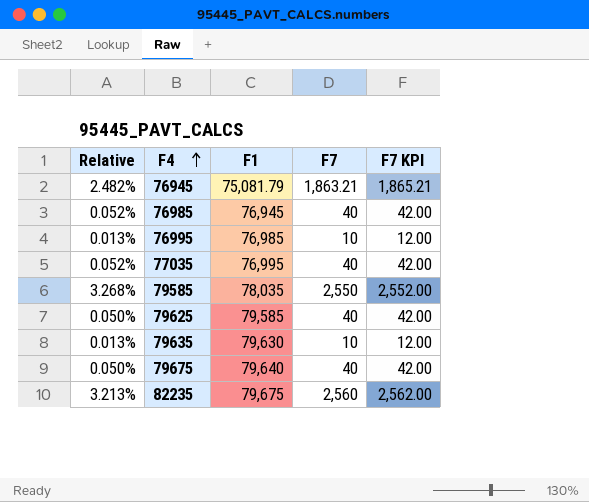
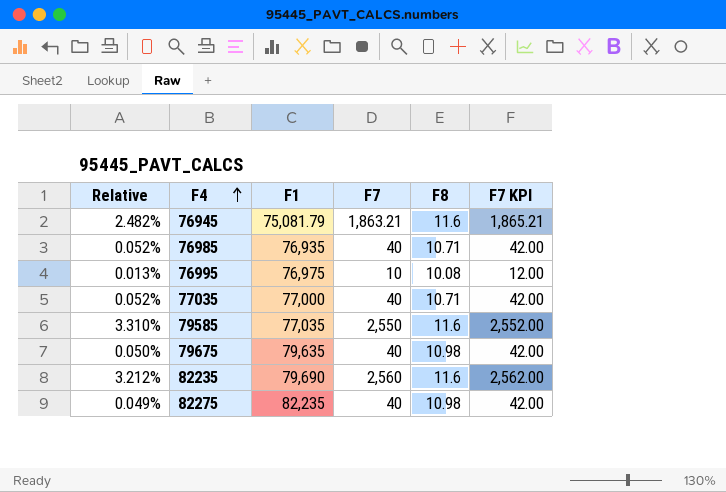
column F8 | position: none -> 5
row 79625: 0.050% | 79,585 | 40 | 42.00 -> none
row 79635: 0.013% | 79,630 | 10 | 12.00 -> none
76985 | F1: 76,945 -> 76,935
76995 | F1: 76,985 -> 76,975
77035 | F1: 76,995 -> 77,000
79585 | Relative: 3.268% -> 3.310%
79585 | F1: 78,035 -> 77,035
79675 | F1: 79,640 -> 79,635
82235 | Relative: 3.213% -> 3.212%
82235 | F1: 79,675 -> 79,690
row 82275: none -> 0.049% | 82,235 | 40 | 10.98 | 42.00

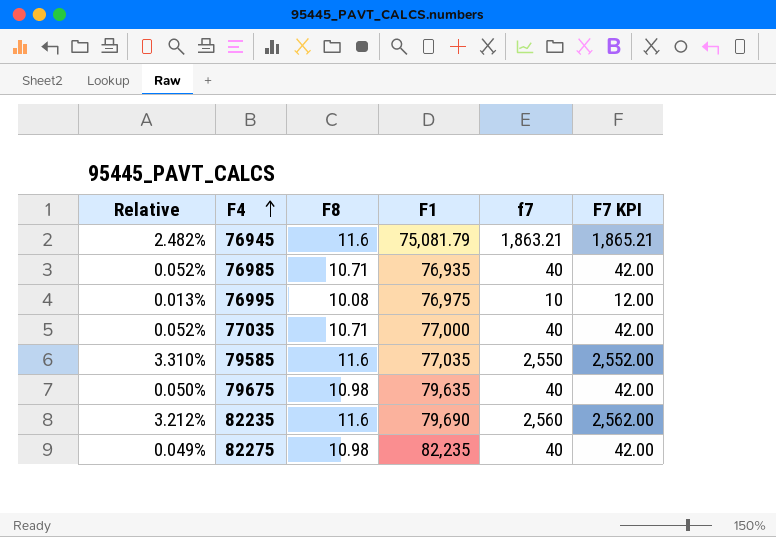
column F8 | position: 5 -> 3
column name: F7 -> f7

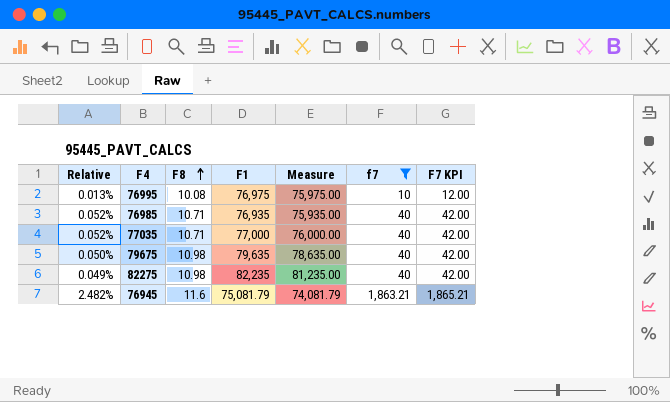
filter: none -> f7 <= 1,863.21
row order: F4 ascending -> F8 ascending
column Measure | formula: none -> [F1] - 1000

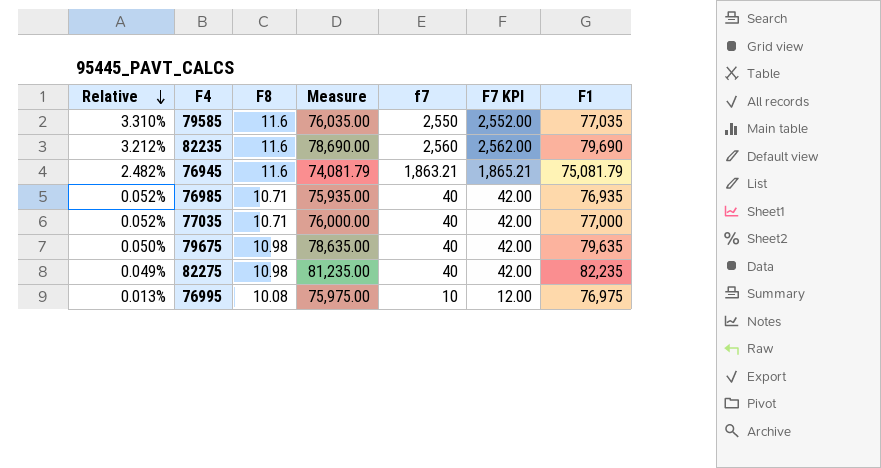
filter: f7 <= 1,863.21 -> none
row order: F8 ascending -> Relative descending
column F1 | position: 4 -> 7

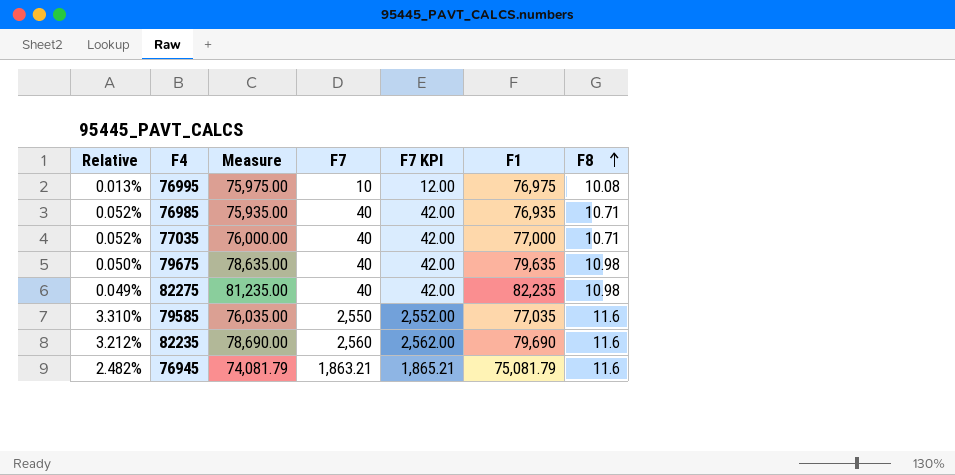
row order: Relative descending -> F8 ascending
column name: f7 -> F7
column F8 | position: 3 -> 7

